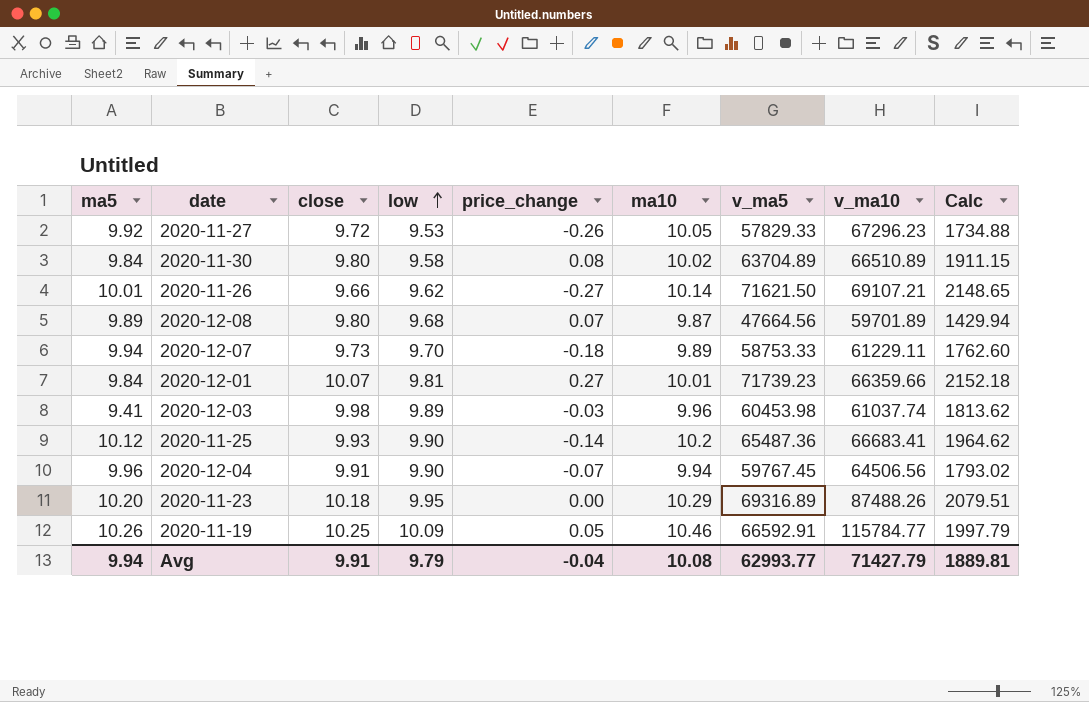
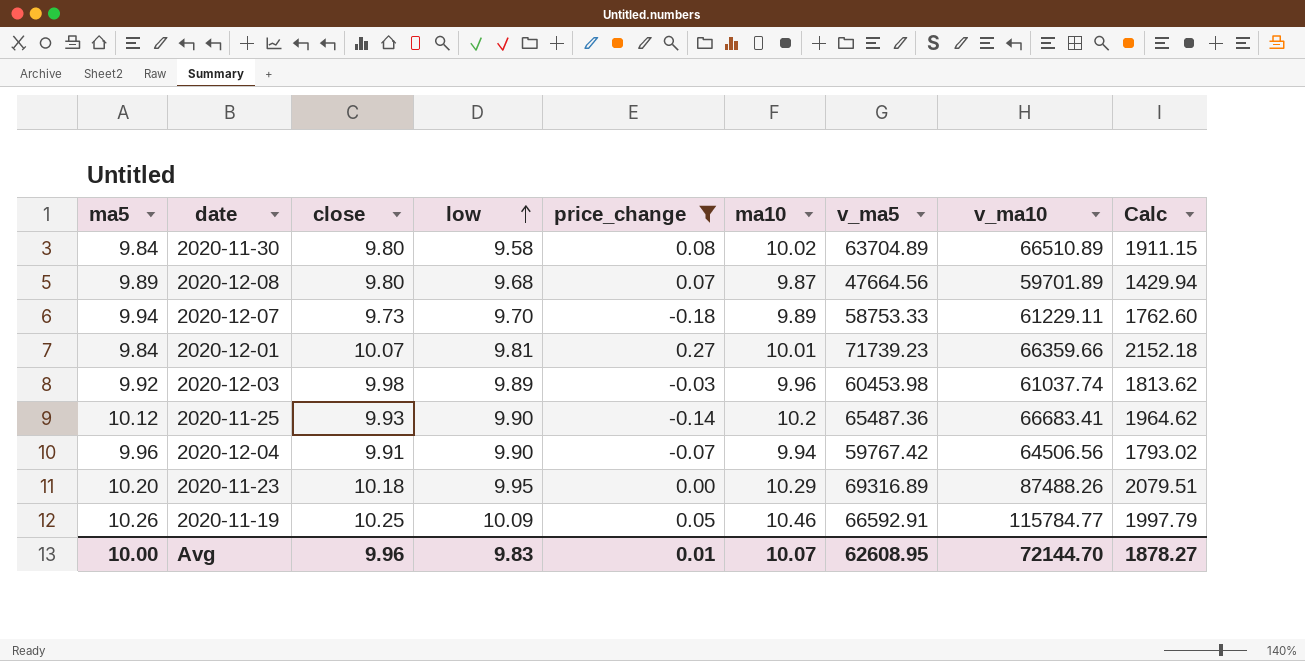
filter: none -> price_change >= -0.18
2020-12-03 | ma5: 9.41 -> 9.92
2020-12-04 | v_ma5: 59767.45 -> 59767.42
Avg | ma5: 9.94 -> 10.00
Avg | close: 9.91 -> 9.96
Avg | low: 9.79 -> 9.83
Avg | price_change: -0.04 -> 0.01
Avg | ma10: 10.08 -> 10.07
Avg | v_ma5: 62993.77 -> 62608.95
Avg | v_ma10: 71427.79 -> 72144.70
Avg | Calc: 1889.81 -> 1878.27

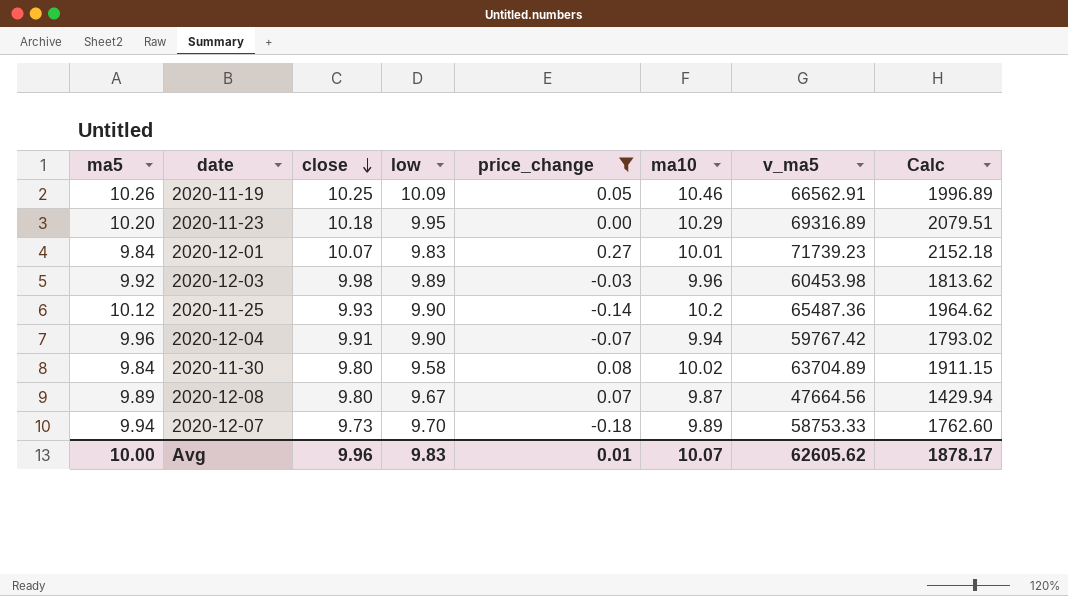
row order: low ascending -> close descending
column v_ma10 | position: 8 -> none
2020-11-19 | v_ma5: 66592.91 -> 66562.91
2020-11-19 | Calc: 1997.79 -> 1996.89
2020-12-01 | low: 9.81 -> 9.83
2020-12-08 | low: 9.68 -> 9.67
Avg | v_ma5: 62608.95 -> 62605.62
Avg | Calc: 1878.27 -> 1878.17

